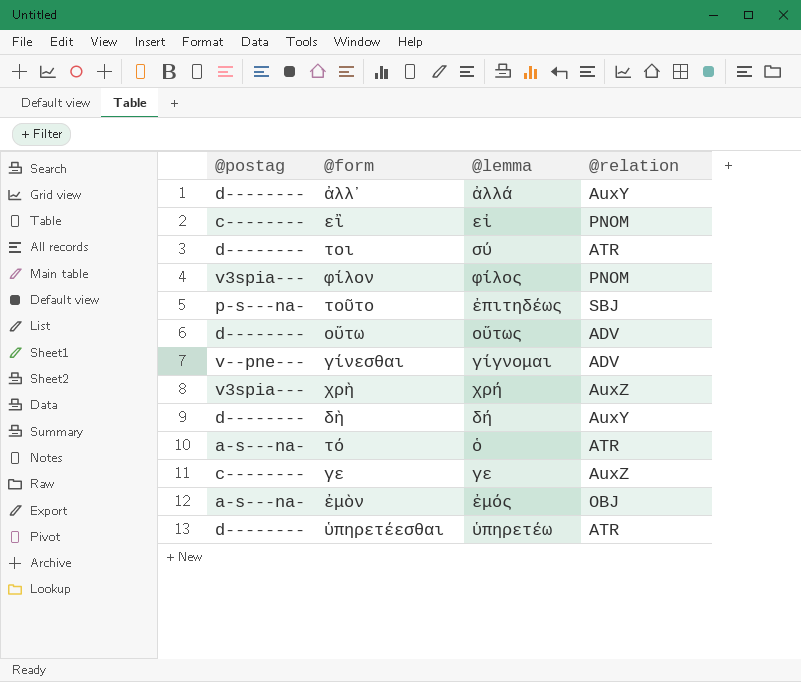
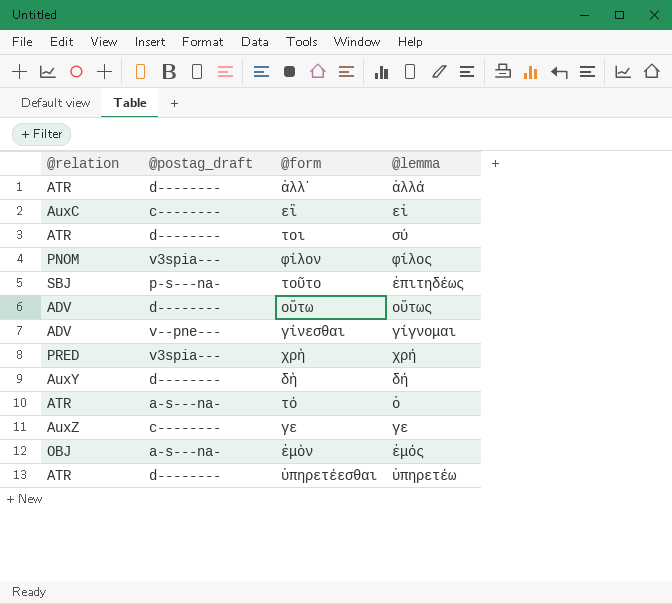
column @relation | position: 4 -> 1
column name: @postag -> @postag_draft
ἀλλ᾽ | @relation: AuxY -> ATR
εἲ | @relation: PNOM -> AuxC
χρὴ | @relation: AuxZ -> PRED

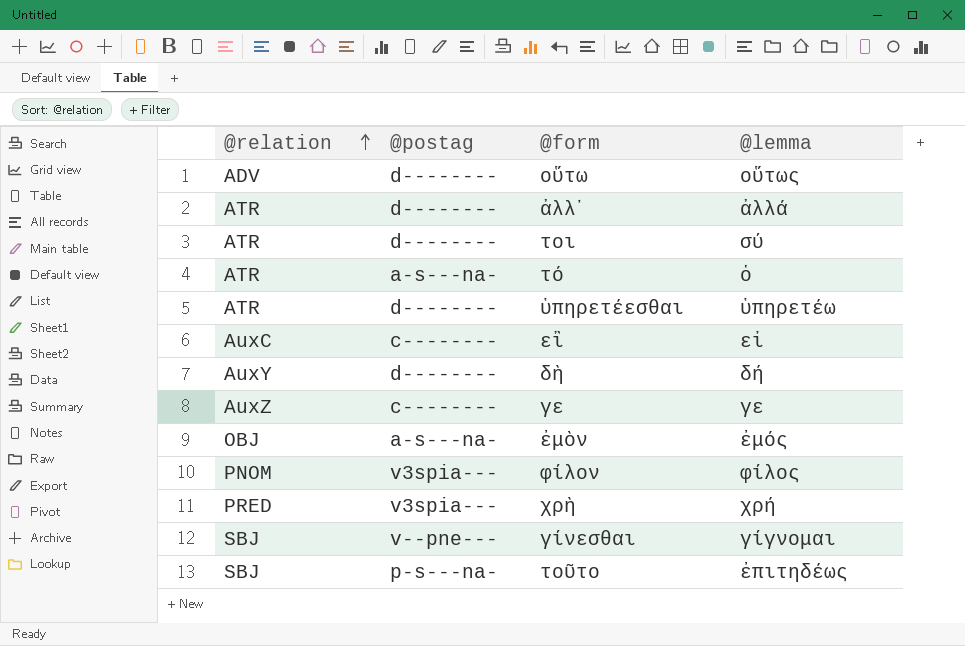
row order: none -> @relation ascending
column name: @postag_draft -> @postag
γίνεσθαι | @relation: ADV -> SBJ

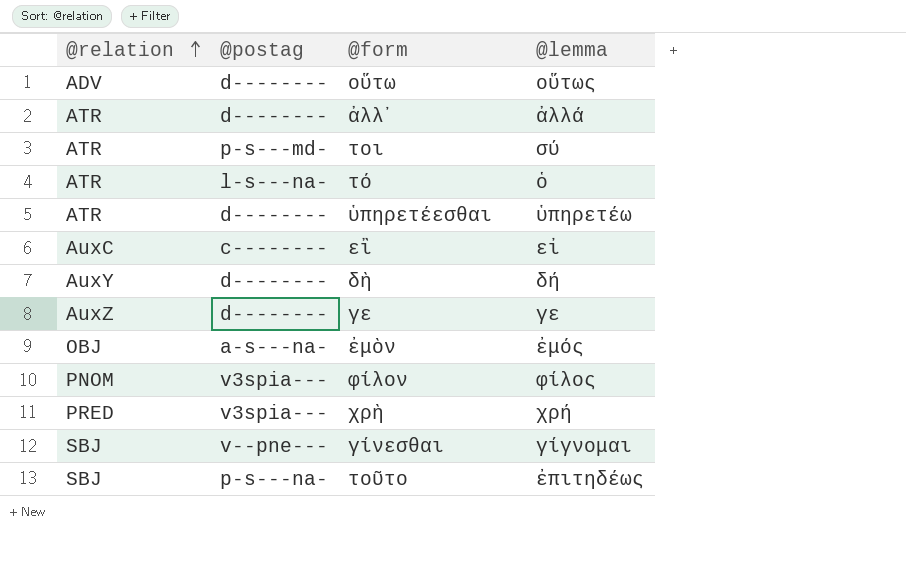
τοι | @postag: d-------- -> p-s---md-
τό | @postag: a-s---na- -> l-s---na-
γε | @postag: c-------- -> d--------

